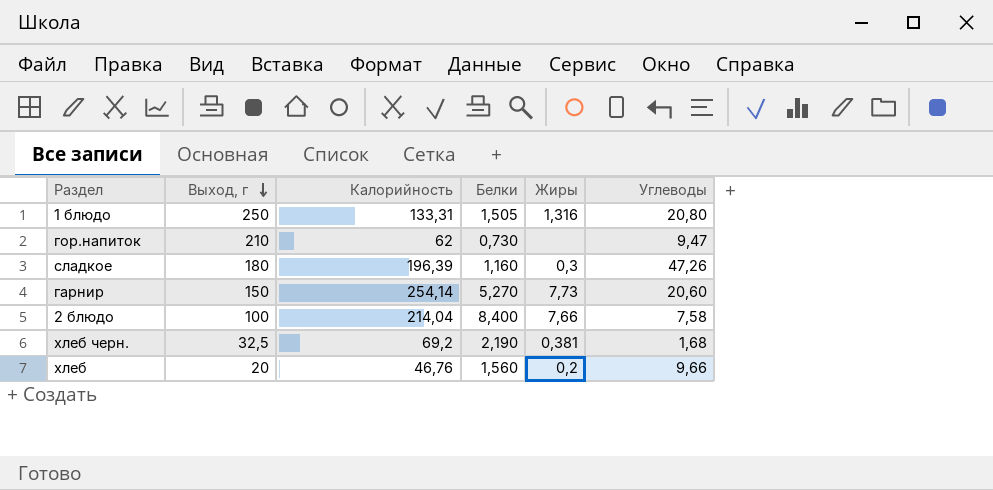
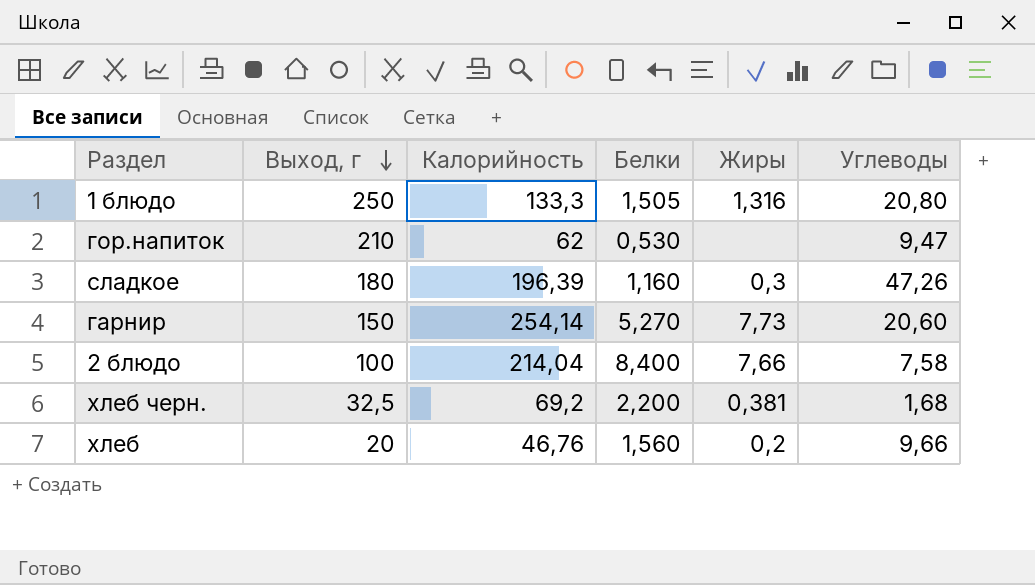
1 блюдо | Калорийность: 133,31 -> 133,3
гор.напиток | Белки: 0,730 -> 0,530
хлеб черн. | Белки: 2,190 -> 2,200

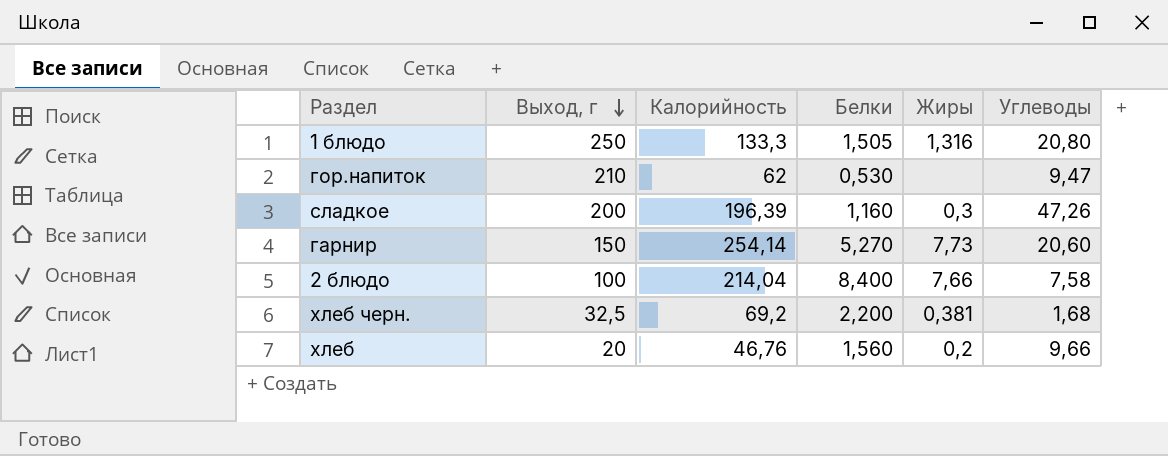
сладкое | Выход, г: 180 -> 200

